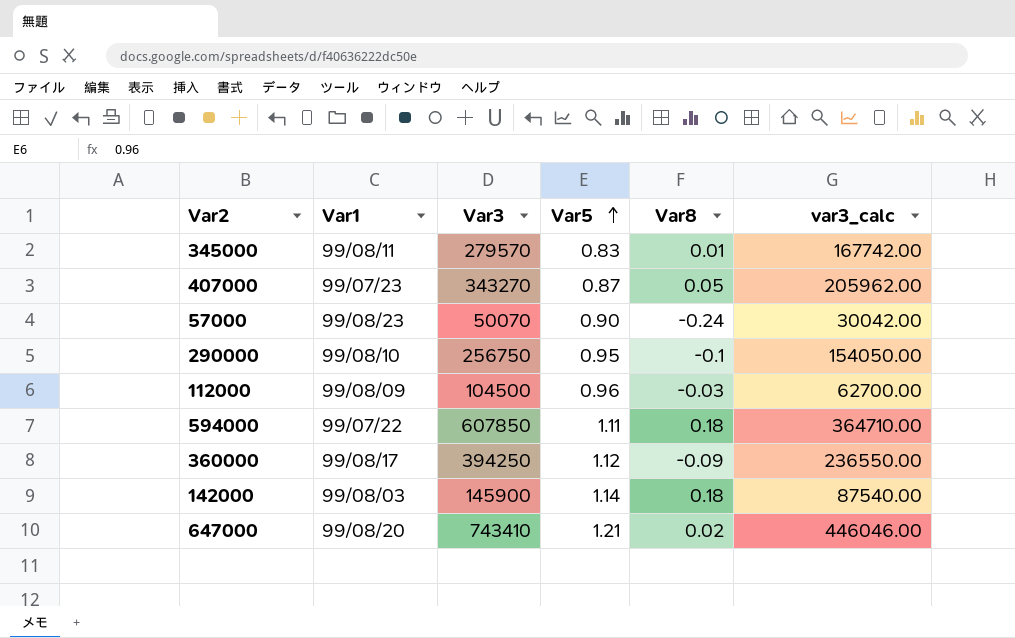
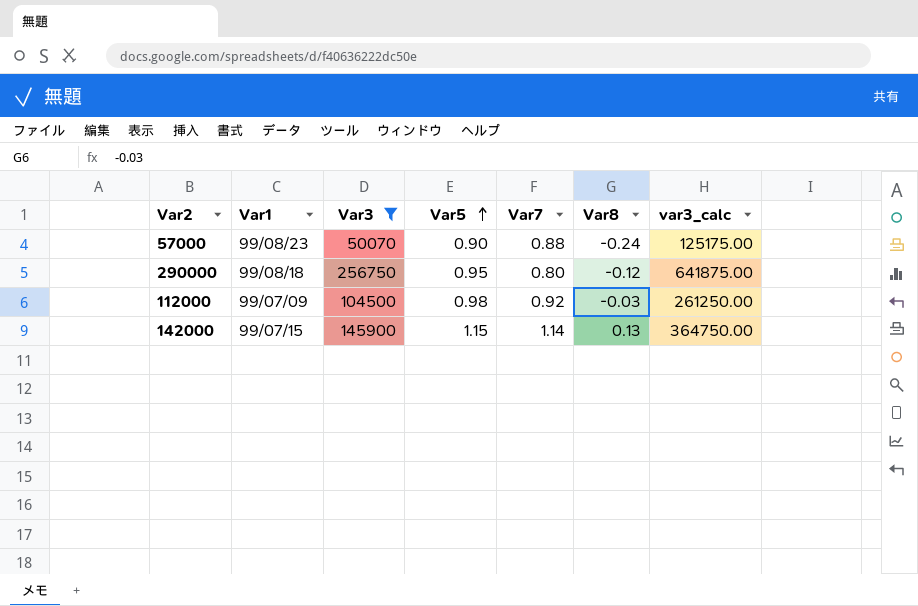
filter: none -> Var3 <= 256750
column Var7 | position: none -> 5
column var3_calc | formula: [Var3] * 0.6 -> [Var3] * 2.5
290000 | Var1: 99/08/10 -> 99/08/18
290000 | Var8: -0.1 -> -0.12
112000 | Var1: 99/08/09 -> 99/07/09
112000 | Var5: 0.96 -> 0.98
142000 | Var1: 99/08/03 -> 99/07/15
142000 | Var5: 1.14 -> 1.15
142000 | Var8: 0.18 -> 0.13

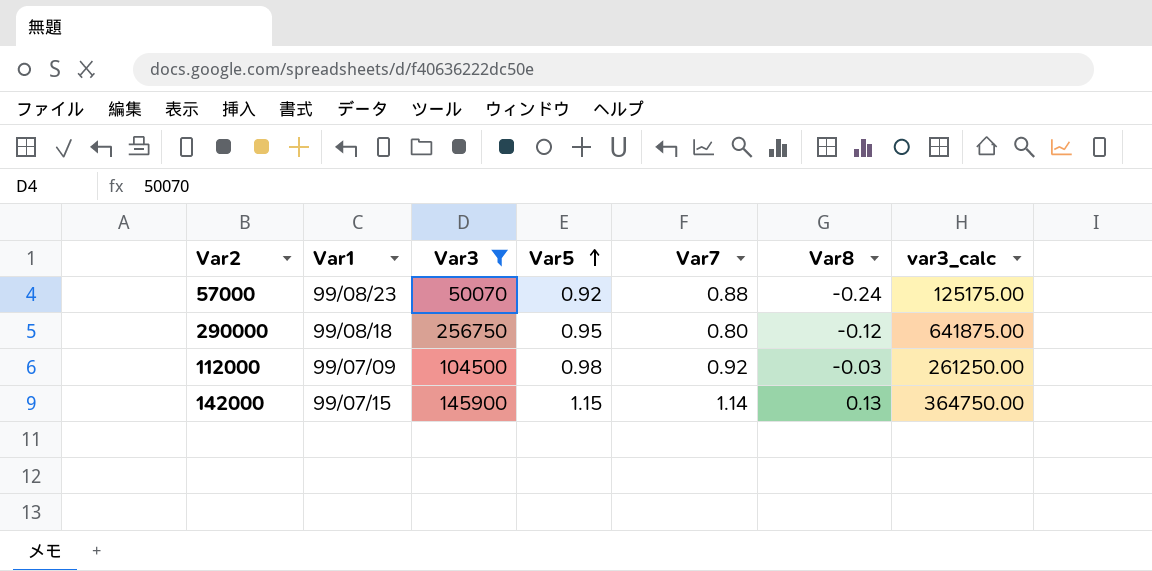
57000 | Var5: 0.90 -> 0.92

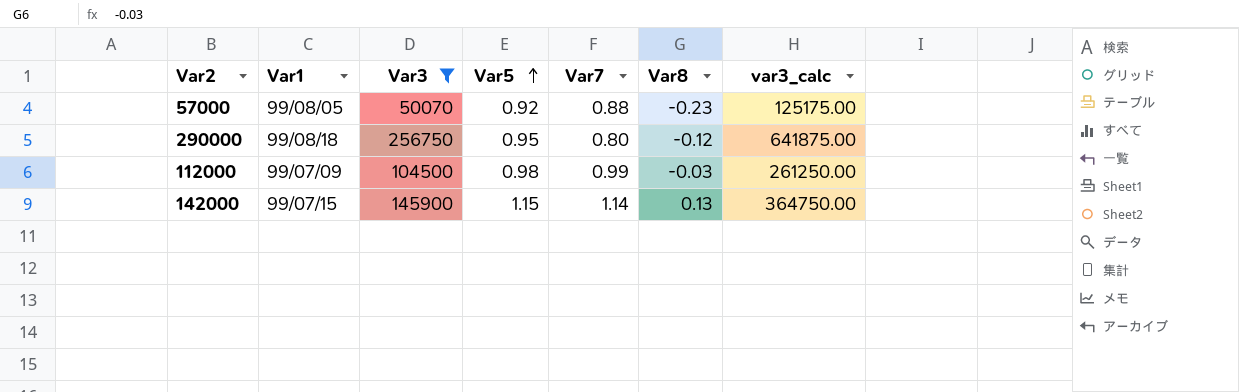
57000 | Var1: 99/08/23 -> 99/08/05
57000 | Var8: -0.24 -> -0.23
112000 | Var7: 0.92 -> 0.99

